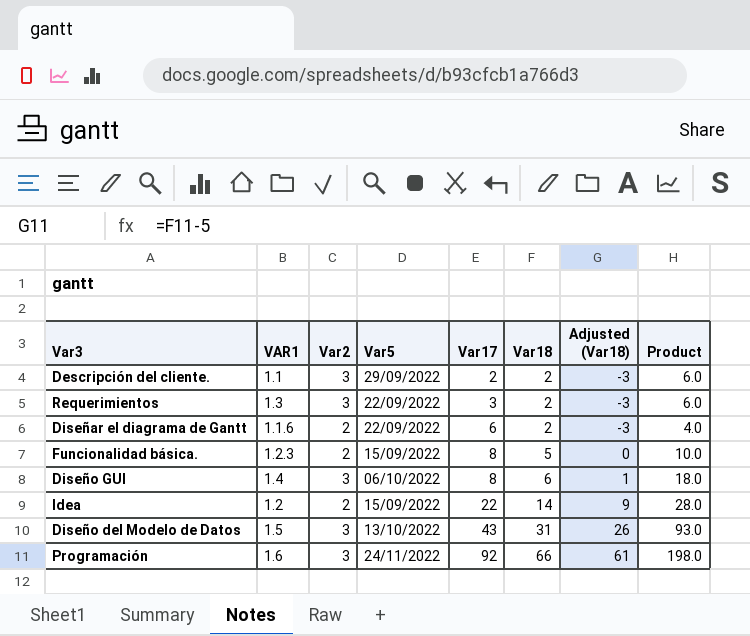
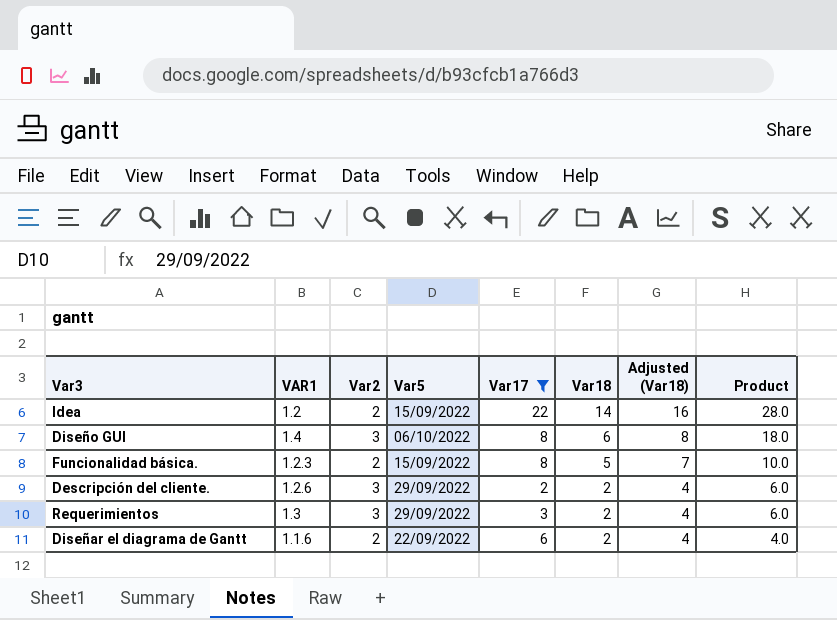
filter: none -> Var17 <= 22
row order: Var17 ascending -> Var18 descending
column Adjusted (Var18) | formula: [Var18] - 5 -> [Var18] + 2
Descripción del cliente. | VAR1: 1.1 -> 1.2.6
Requerimientos | Var5: 22/09/2022 -> 29/09/2022

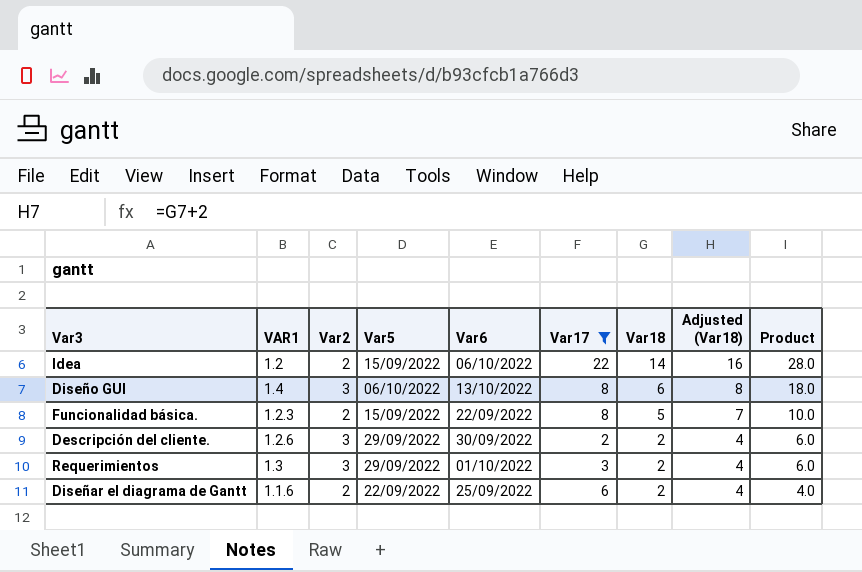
column Var6 | position: none -> 5

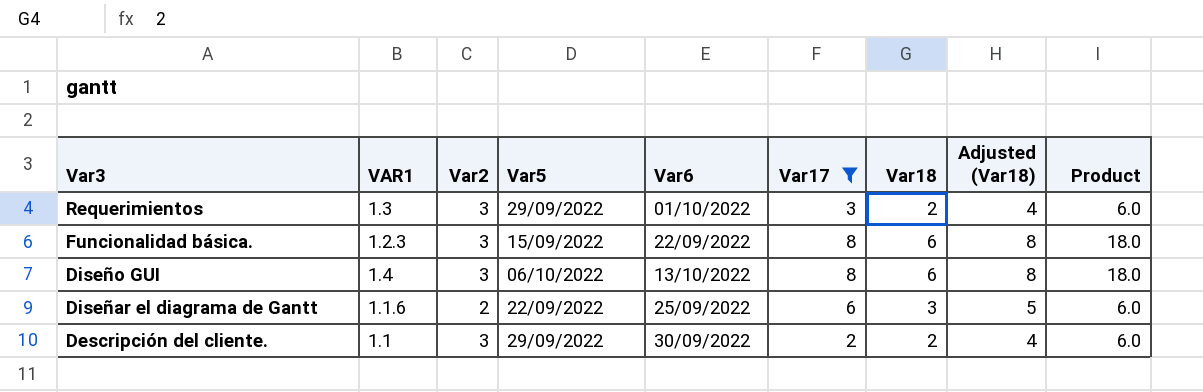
row order: Var18 descending -> Var3 descending
row Idea: 1.2 | 2 | 15/09/2022 | 06/10/2022 | 22 | 14 | 16 | 28.0 -> none
Funcionalidad básica. | Var2: 2 -> 3
Funcionalidad básica. | Var18: 5 -> 6
Funcionalidad básica. | Adjusted (Var18): 7 -> 8
Funcionalidad básica. | Product: 10.0 -> 18.0
Diseñar el diagrama de Gantt | Var18: 2 -> 3
Diseñar el diagrama de Gantt | Adjusted (Var18): 4 -> 5
Diseñar el diagrama de Gantt | Product: 4.0 -> 6.0
Descripción del cliente. | VAR1: 1.2.6 -> 1.1

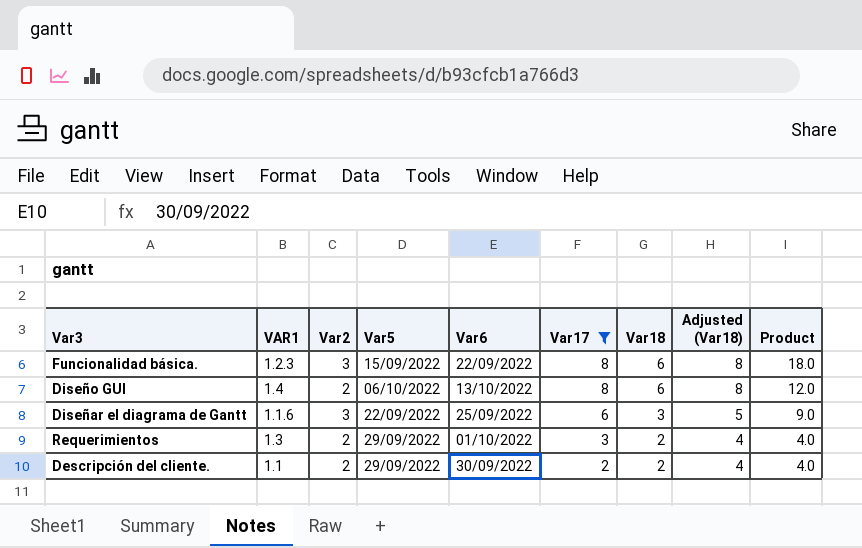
row order: Var3 descending -> Var17 descending
Diseño GUI | Var2: 3 -> 2
Diseño GUI | Product: 18.0 -> 12.0
Diseñar el diagrama de Gantt | Var2: 2 -> 3
Diseñar el diagrama de Gantt | Product: 6.0 -> 9.0
Requerimientos | Var2: 3 -> 2
Requerimientos | Product: 6.0 -> 4.0
Descripción del cliente. | Var2: 3 -> 2
Descripción del cliente. | Product: 6.0 -> 4.0

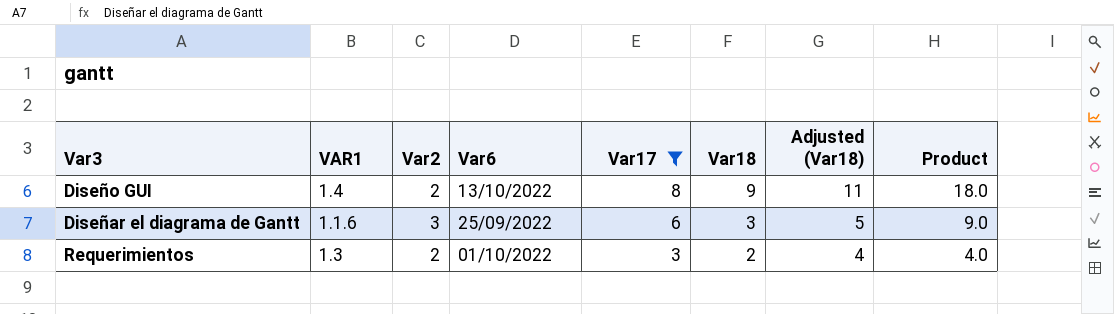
column Var5 | position: 4 -> none
row Funcionalidad básica.: 1.2.3 | 3 | 15/09/2022 | 22/09/2022 | 8 | 6 | 8 | 18.0 -> none
row Descripción del cliente.: 1.1 | 2 | 29/09/2022 | 30/09/2022 | 2 | 2 | 4 | 4.0 -> none
Diseño GUI | Var18: 6 -> 9
Diseño GUI | Adjusted (Var18): 8 -> 11
Diseño GUI | Product: 12.0 -> 18.0

